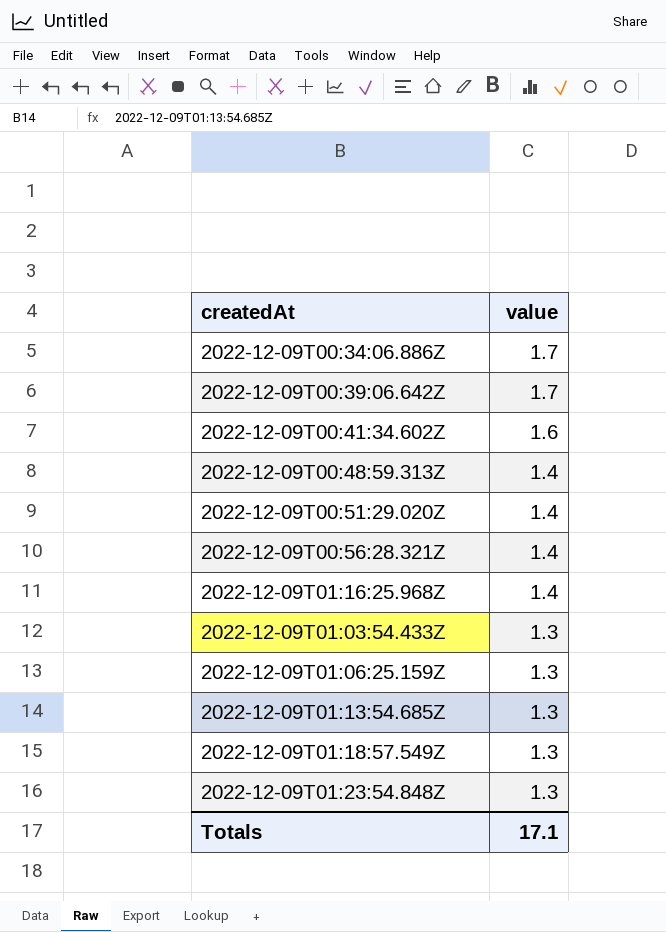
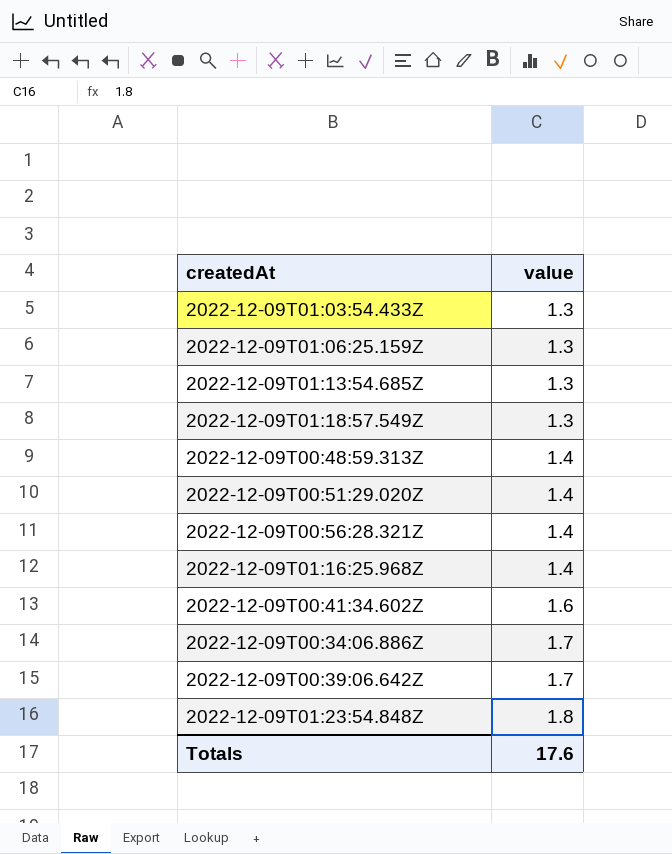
row order: value descending -> value ascending
2022-12-09T01:23:54.848Z | value: 1.3 -> 1.8
Totals | value: 17.1 -> 17.6

